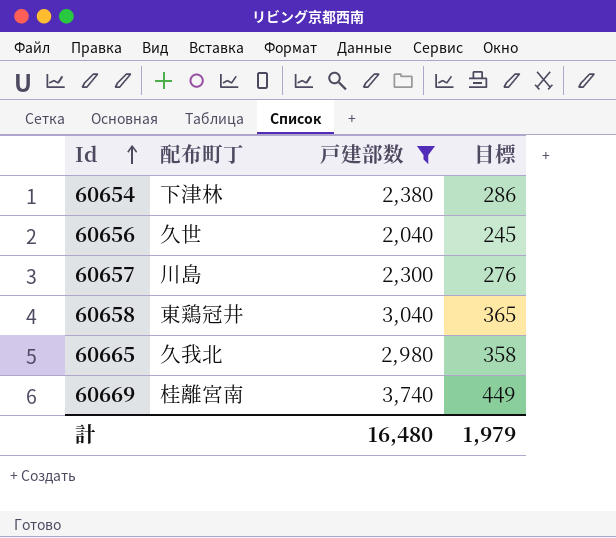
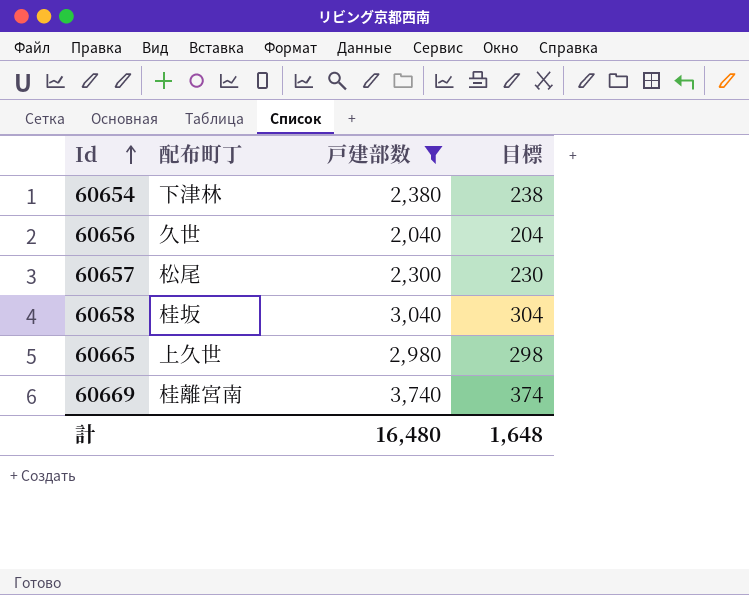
column 目標 | formula: [戸建部数] * 0.12 -> [戸建部数] * 0.1
60657 | 配布町丁: 川島 -> 松尾
60658 | 配布町丁: 東鶏冠井 -> 桂坂
60665 | 配布町丁: 久我北 -> 上久世
計 | 目標: 1,979 -> 1,648

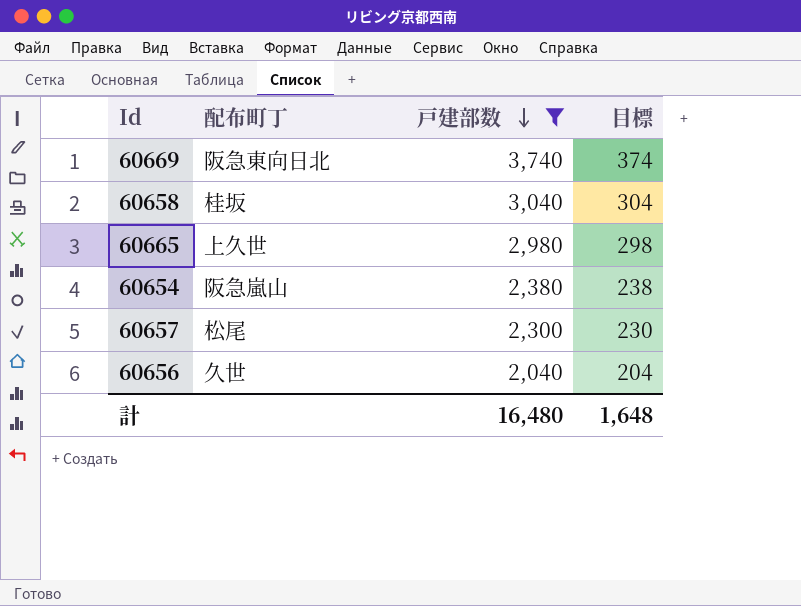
row order: Id ascending -> 戸建部数 descending
60669 | 配布町丁: 桂離宮南 -> 阪急東向日北
60654 | 配布町丁: 下津林 -> 阪急嵐山

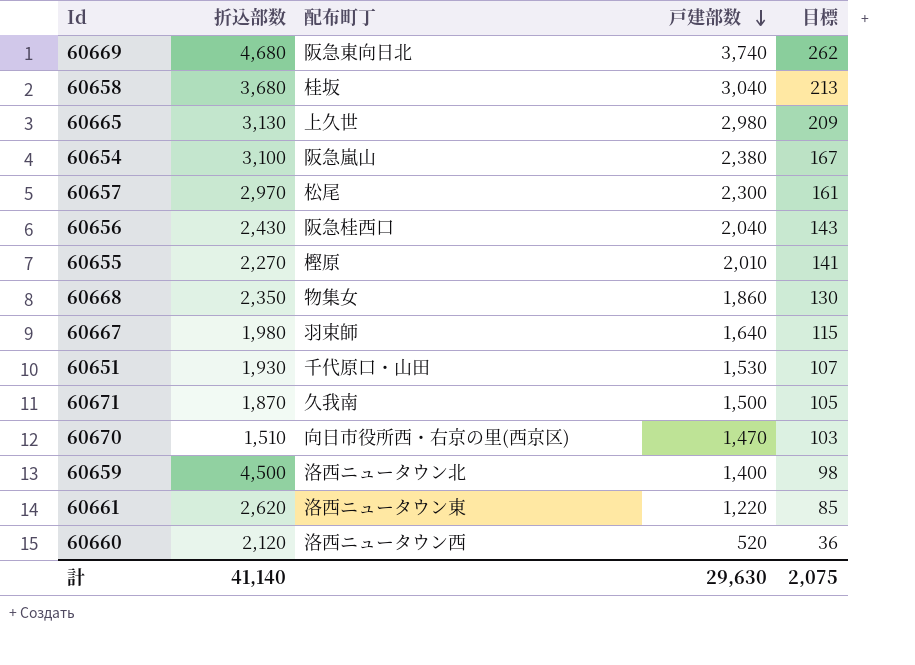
filter: 戸建部数 >= 2,040 -> none
column 折込部数 | position: none -> 2
column 目標 | formula: [戸建部数] * 0.1 -> [戸建部数] * 0.07
60656 | 配布町丁: 久世 -> 阪急桂西口
計 | 戸建部数: 16,480 -> 29,630
計 | 目標: 1,648 -> 2,075

